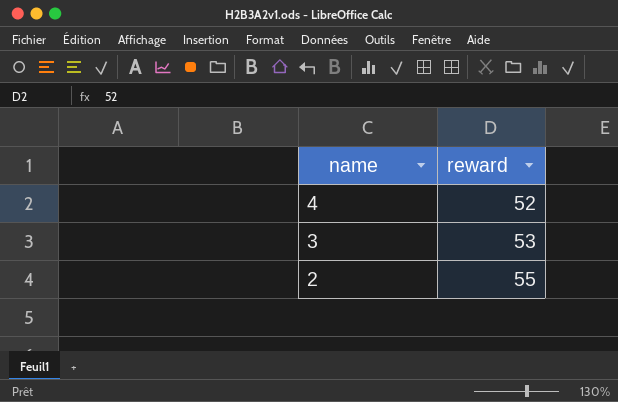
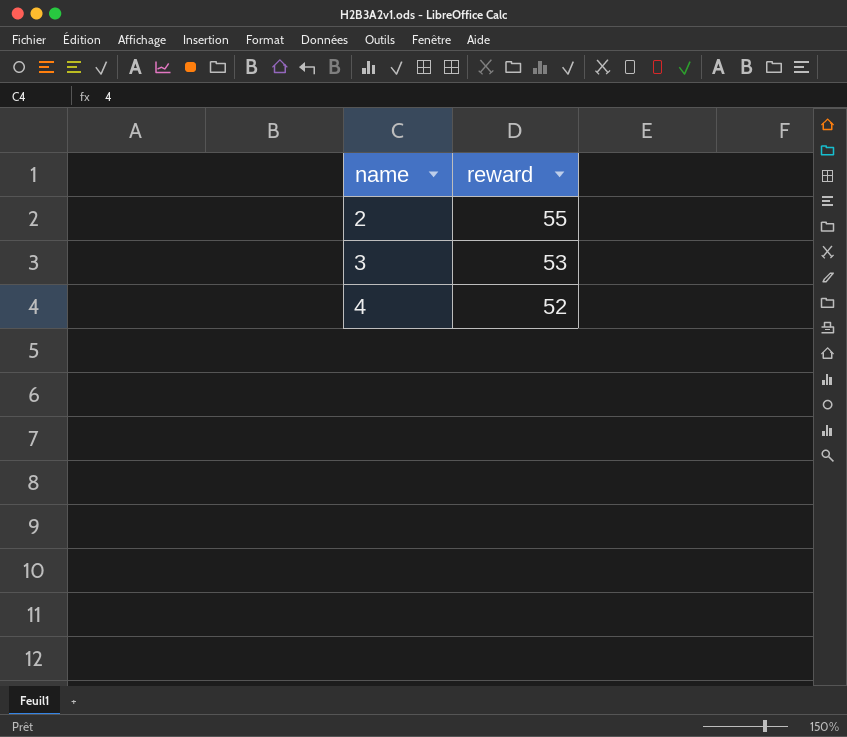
row order: name descending -> name ascending

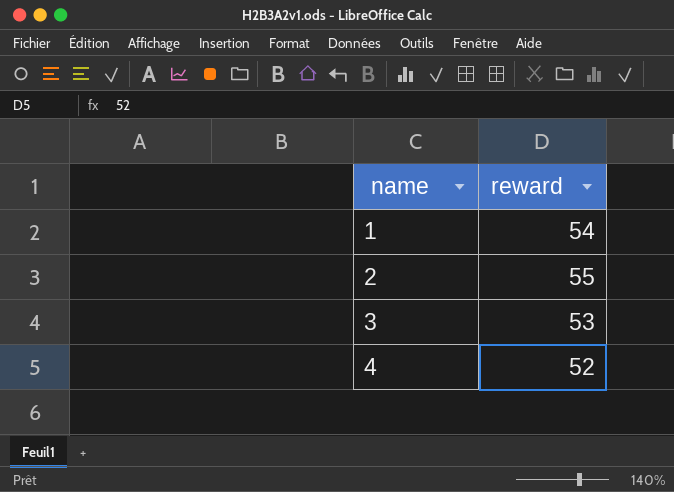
row 1: none -> 54

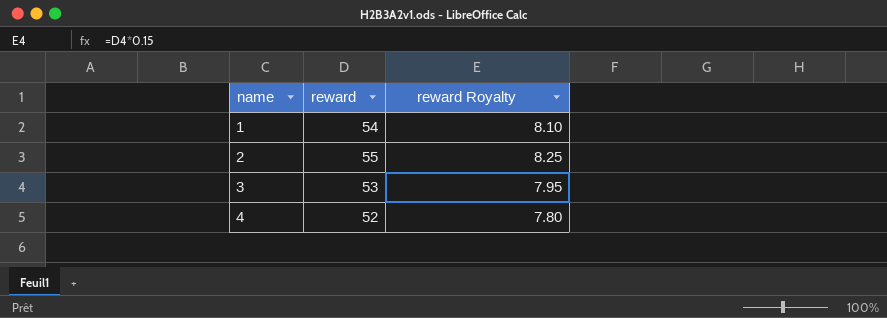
column reward Royalty | formula: none -> [reward] * 0.15

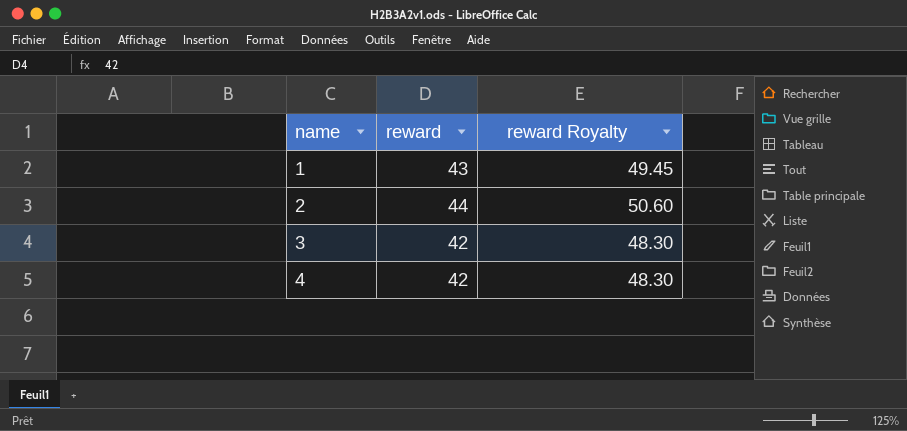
column reward Royalty | formula: [reward] * 0.15 -> [reward] * 1.15
1 | reward: 54 -> 43
2 | reward: 55 -> 44
3 | reward: 53 -> 42
4 | reward: 52 -> 42

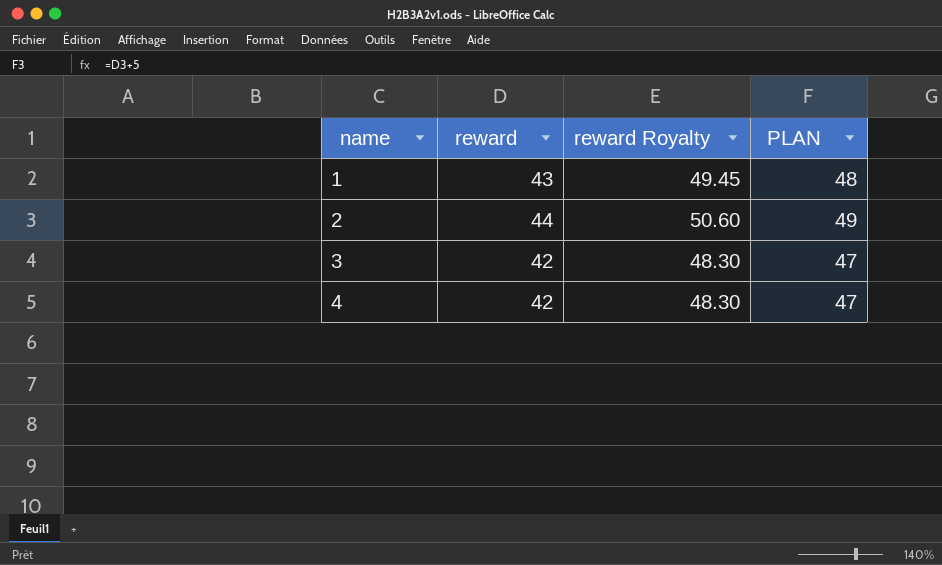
column PLAN | formula: none -> [reward] + 5

